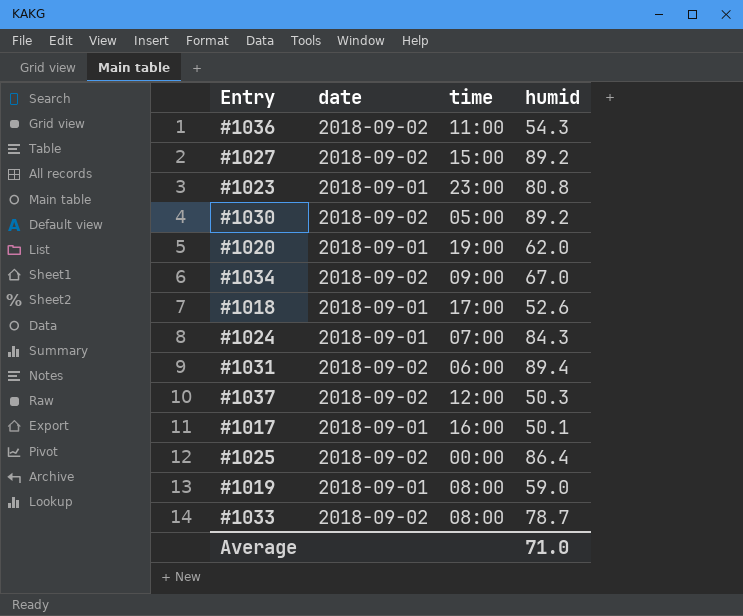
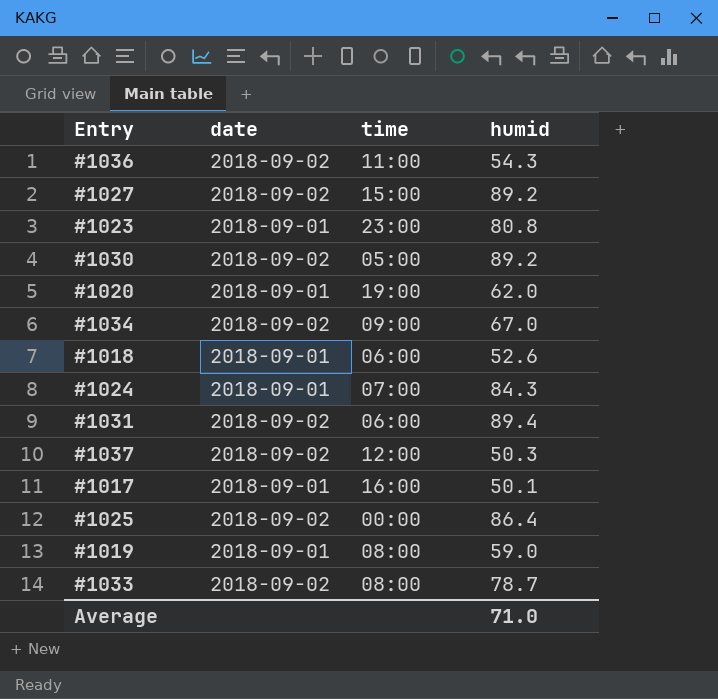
#1018 | time: 17:00 -> 06:00

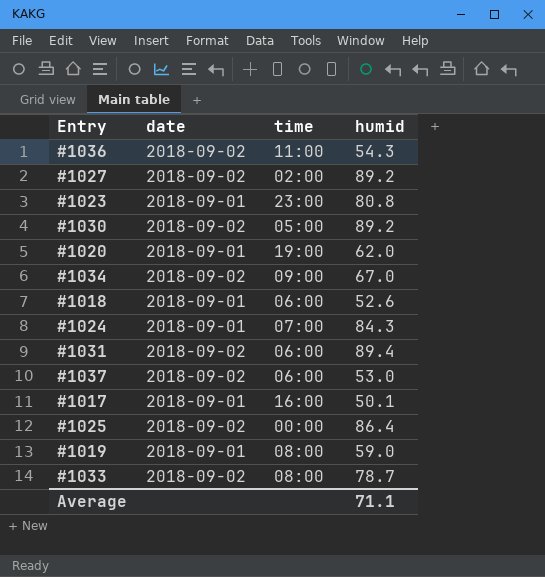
#1027 | time: 15:00 -> 02:00
#1037 | time: 12:00 -> 06:00
#1037 | humid: 50.3 -> 53.0
Average | humid: 71.0 -> 71.1

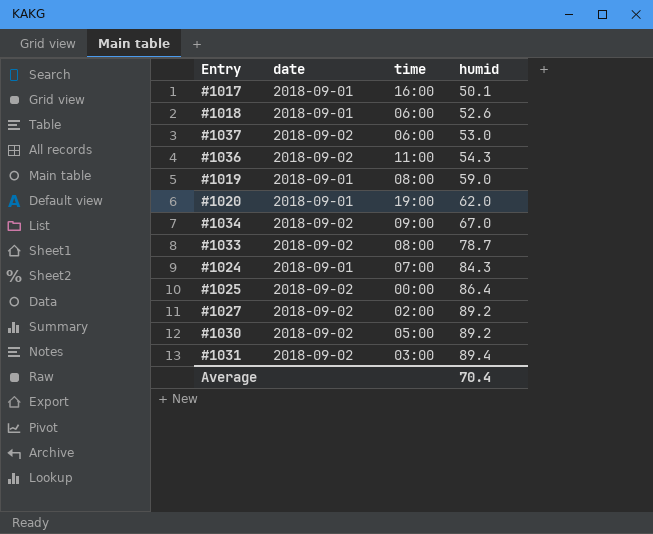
row order: none -> humid ascending
row #1023: 2018-09-01 | 23:00 | 80.8 -> none
#1031 | time: 06:00 -> 03:00
Average | humid: 71.1 -> 70.4

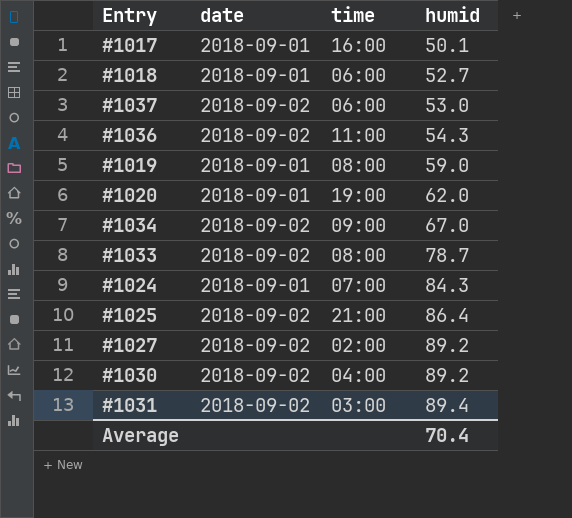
#1018 | humid: 52.6 -> 52.7
#1025 | time: 00:00 -> 21:00
#1030 | time: 05:00 -> 04:00

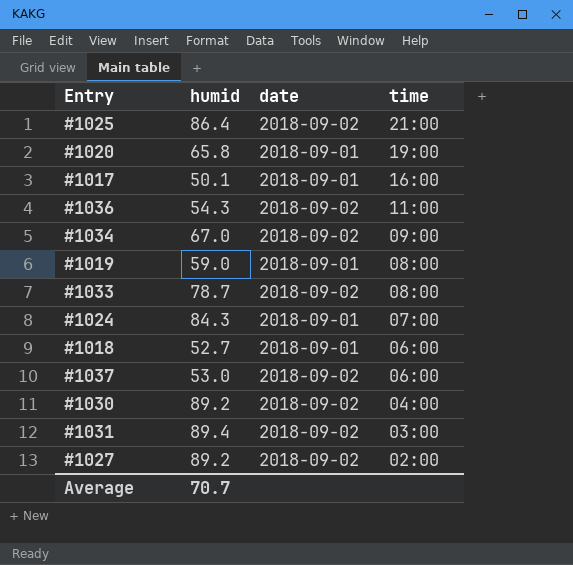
row order: humid ascending -> time descending
column humid | position: 4 -> 2
#1020 | humid: 62.0 -> 65.8
Average | humid: 70.4 -> 70.7

